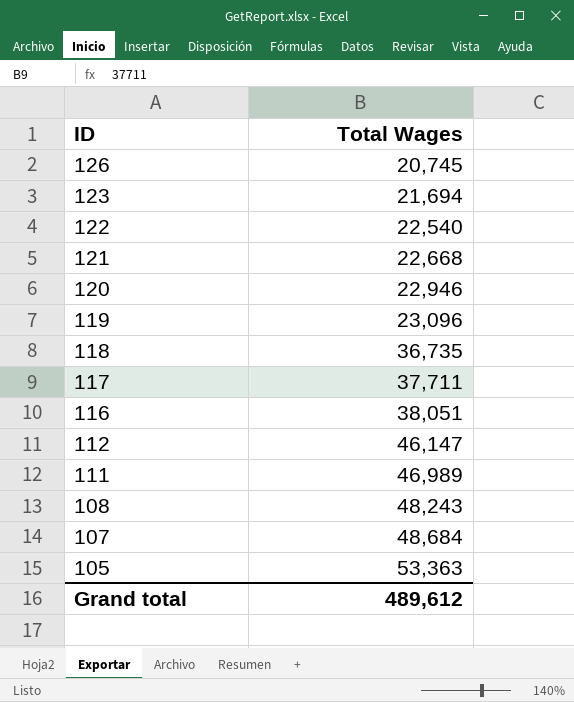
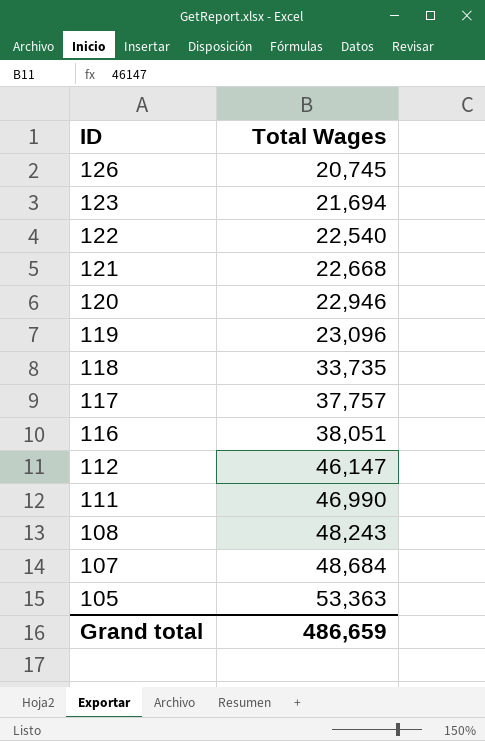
118 | Total Wages: 36,735 -> 33,735
117 | Total Wages: 37,711 -> 37,757
111 | Total Wages: 46,989 -> 46,990
Grand total | Total Wages: 489,612 -> 486,659

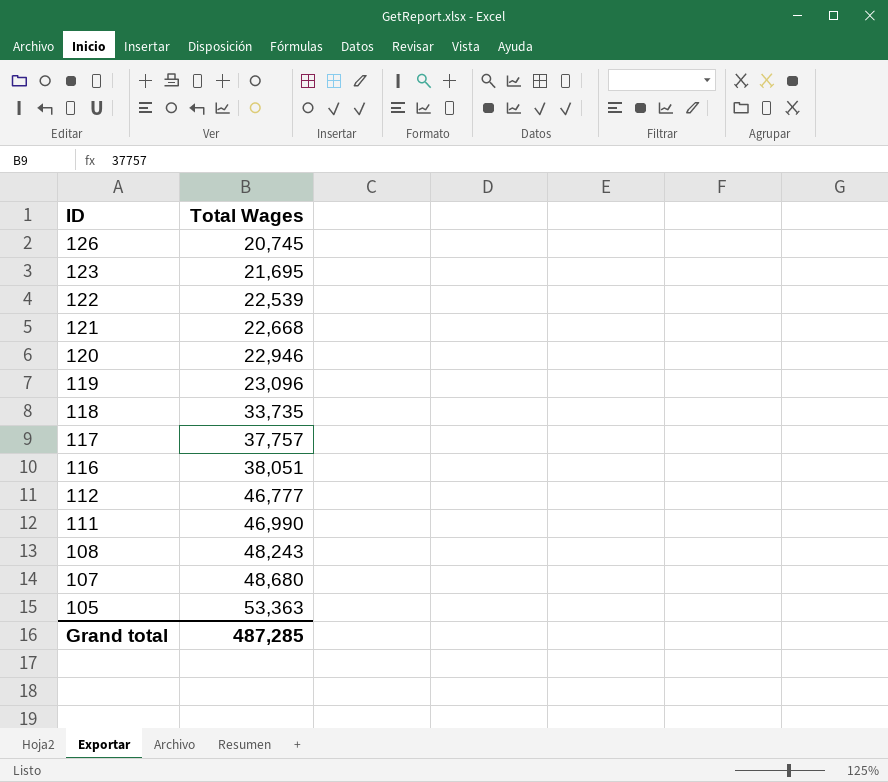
123 | Total Wages: 21,694 -> 21,695
122 | Total Wages: 22,540 -> 22,539
112 | Total Wages: 46,147 -> 46,777
107 | Total Wages: 48,684 -> 48,680
Grand total | Total Wages: 486,659 -> 487,285

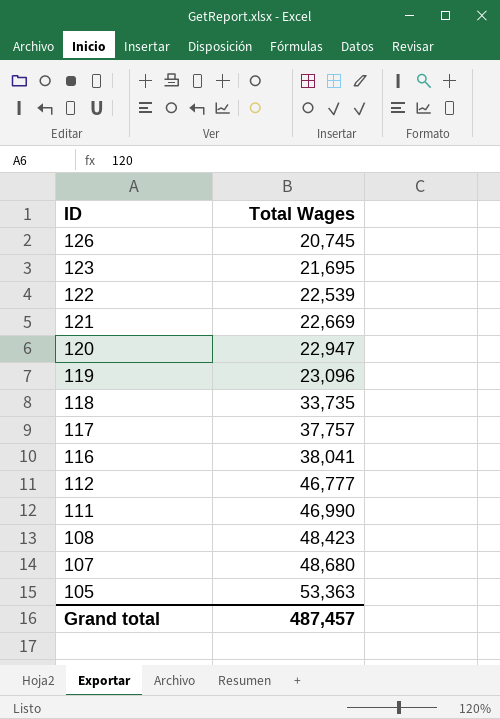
121 | Total Wages: 22,668 -> 22,669
120 | Total Wages: 22,946 -> 22,947
116 | Total Wages: 38,051 -> 38,041
108 | Total Wages: 48,243 -> 48,423
Grand total | Total Wages: 487,285 -> 487,457

